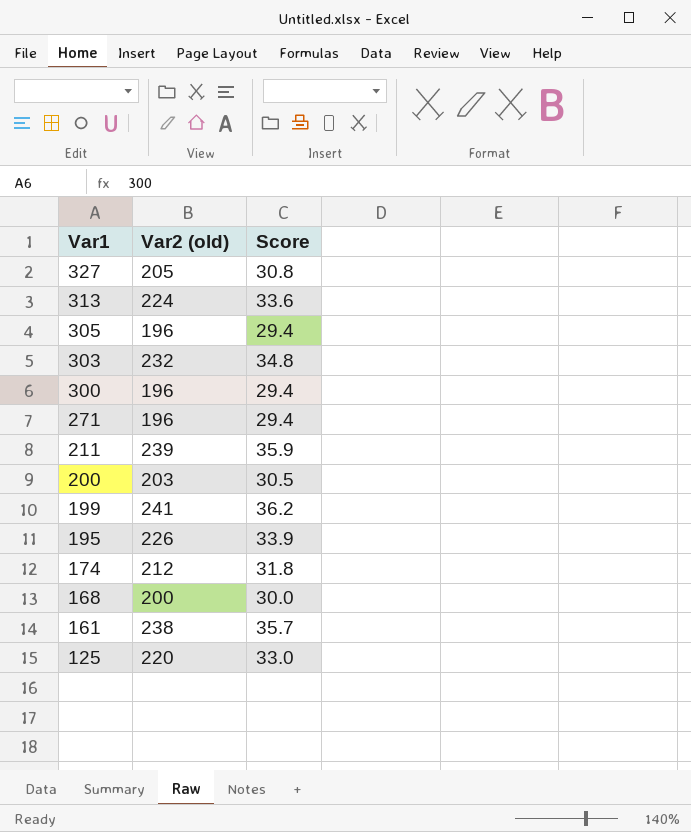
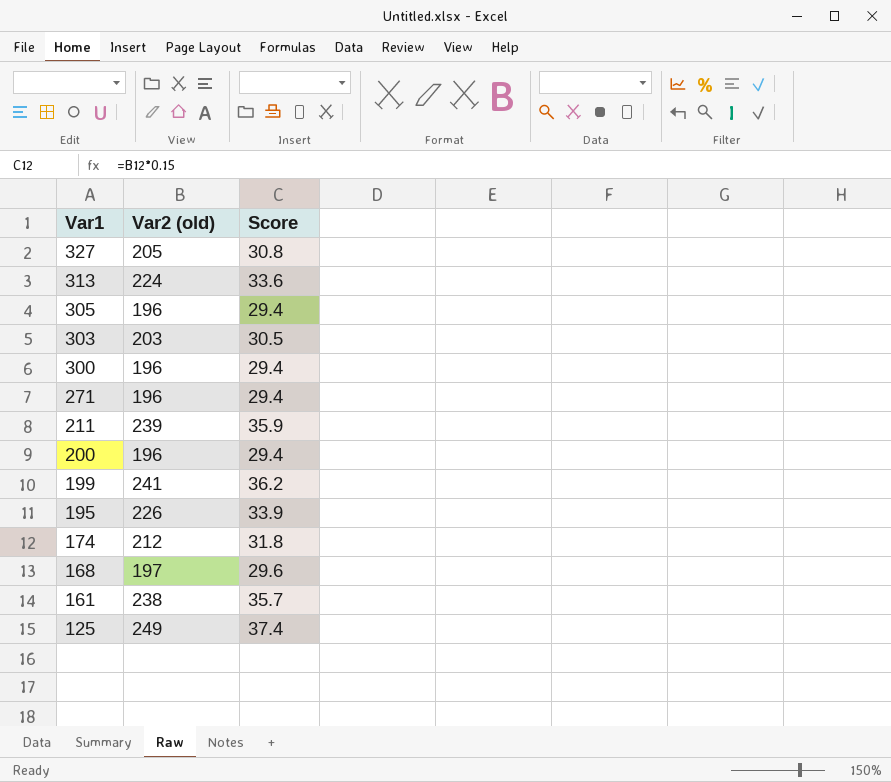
303 | Var2 (old): 232 -> 203
303 | Score: 34.8 -> 30.5
200 | Var2 (old): 203 -> 196
200 | Score: 30.5 -> 29.4
168 | Var2 (old): 200 -> 197
168 | Score: 30.0 -> 29.6
125 | Var2 (old): 220 -> 249
125 | Score: 33.0 -> 37.4

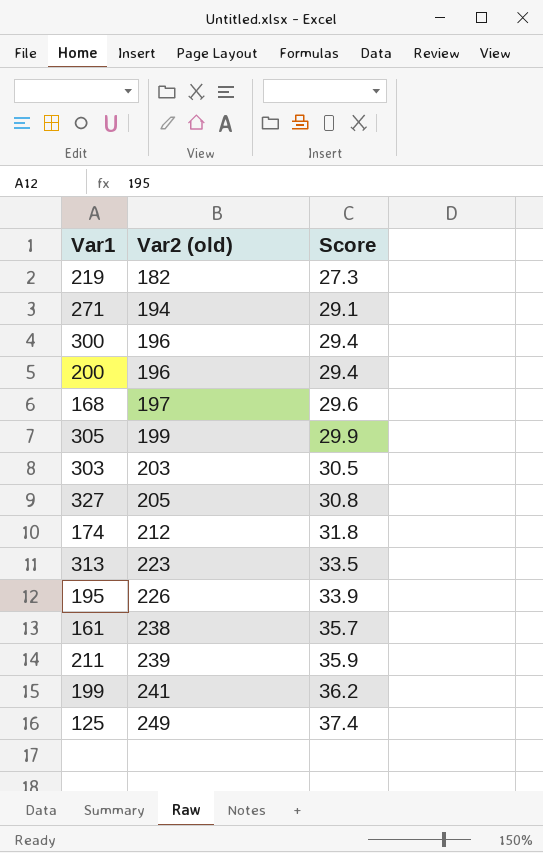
row order: Var1 descending -> Var2 (old) ascending
row 219: none -> 182 | 27.3
271 | Var2 (old): 196 -> 194
271 | Score: 29.4 -> 29.1
305 | Var2 (old): 196 -> 199
305 | Score: 29.4 -> 29.9
313 | Var2 (old): 224 -> 223
313 | Score: 33.6 -> 33.5

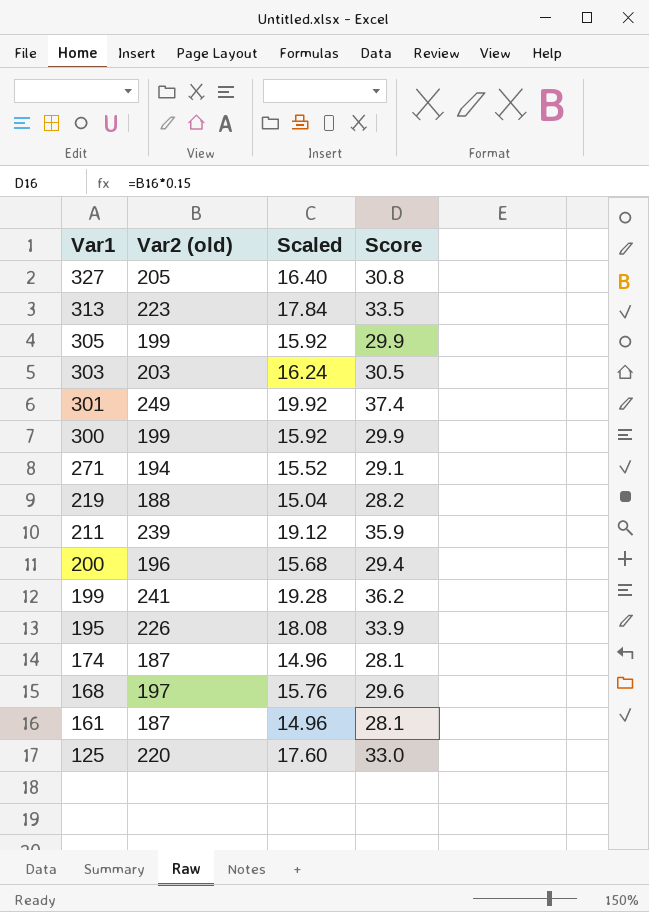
row order: Var2 (old) ascending -> Var1 descending
column Scaled | formula: none -> [Var2 (old)] * 0.08
row 301: none -> 249 | 19.92 | 37.4
300 | Var2 (old): 196 -> 199
300 | Score: 29.4 -> 29.9
219 | Var2 (old): 182 -> 188
219 | Score: 27.3 -> 28.2
174 | Var2 (old): 212 -> 187
174 | Score: 31.8 -> 28.1
161 | Var2 (old): 238 -> 187
161 | Score: 35.7 -> 28.1
125 | Var2 (old): 249 -> 220
125 | Score: 37.4 -> 33.0

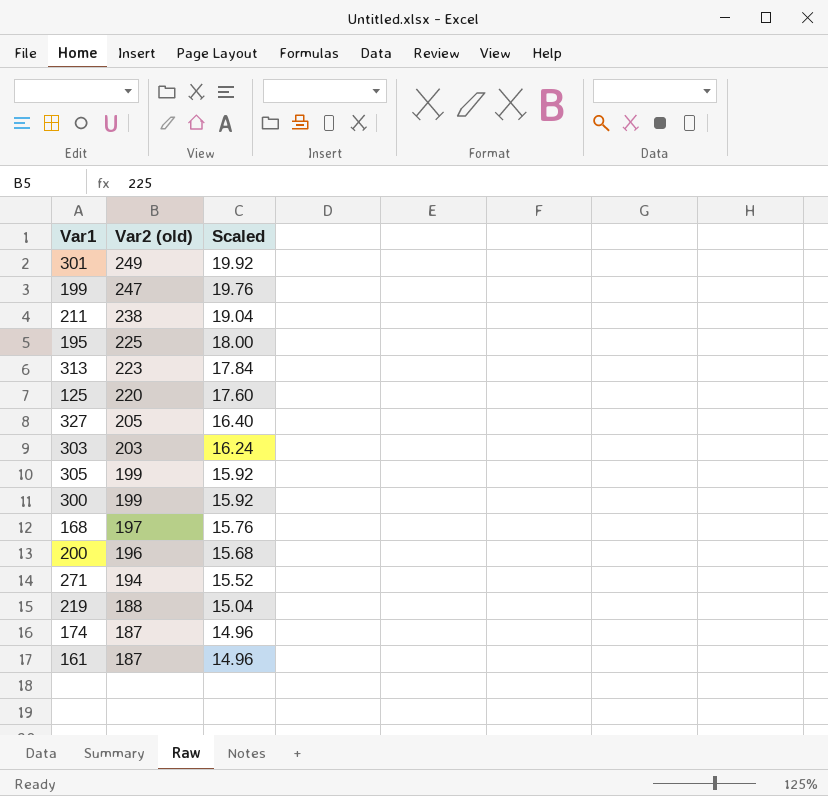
row order: Var1 descending -> Var2 (old) descending
column Score | formula: [Var2 (old)] * 0.15 -> none
199 | Var2 (old): 241 -> 247
199 | Scaled: 19.28 -> 19.76
211 | Var2 (old): 239 -> 238
211 | Scaled: 19.12 -> 19.04
195 | Var2 (old): 226 -> 225
195 | Scaled: 18.08 -> 18.00

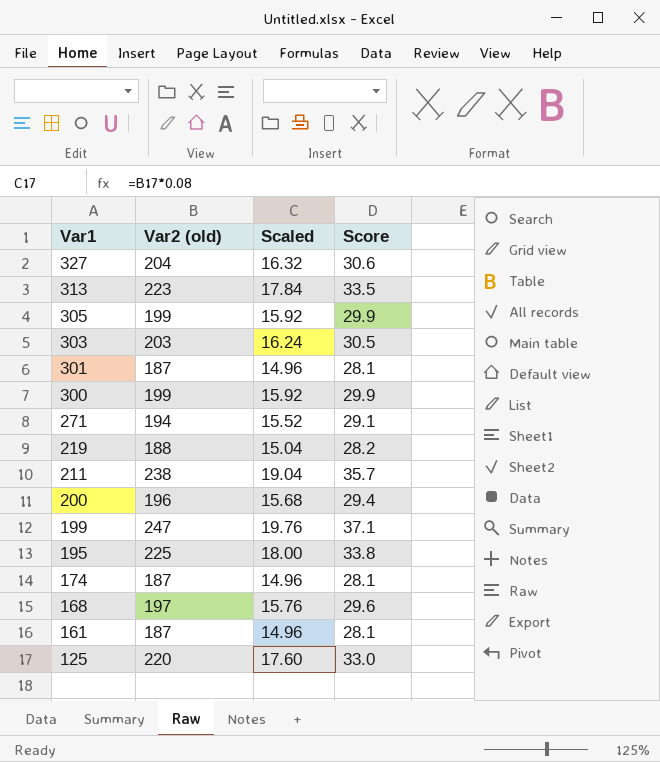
row order: Var2 (old) descending -> Var1 descending
column Score | formula: none -> [Var2 (old)] * 0.15
327 | Var2 (old): 205 -> 204
327 | Scaled: 16.40 -> 16.32
301 | Var2 (old): 249 -> 187
301 | Scaled: 19.92 -> 14.96

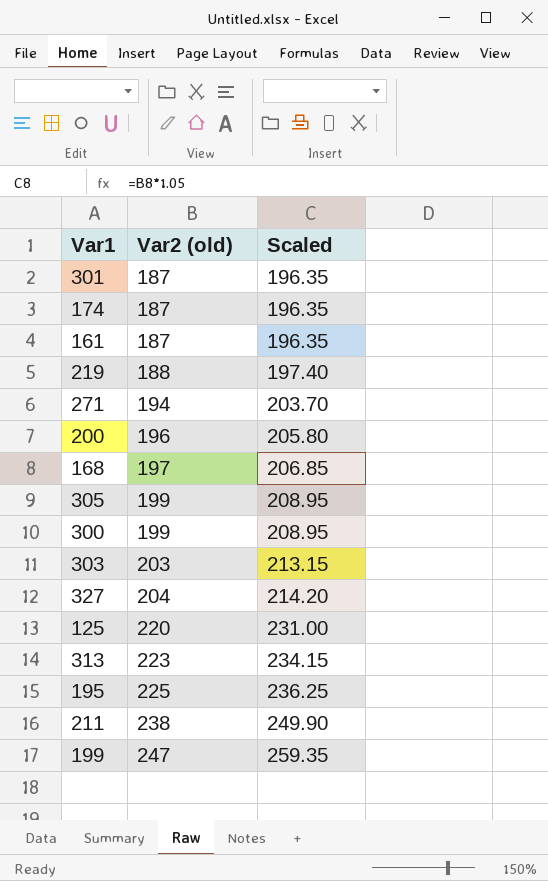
row order: Var1 descending -> Var2 (old) ascending
column Score | formula: [Var2 (old)] * 0.15 -> none
column Scaled | formula: [Var2 (old)] * 0.08 -> [Var2 (old)] * 1.05

